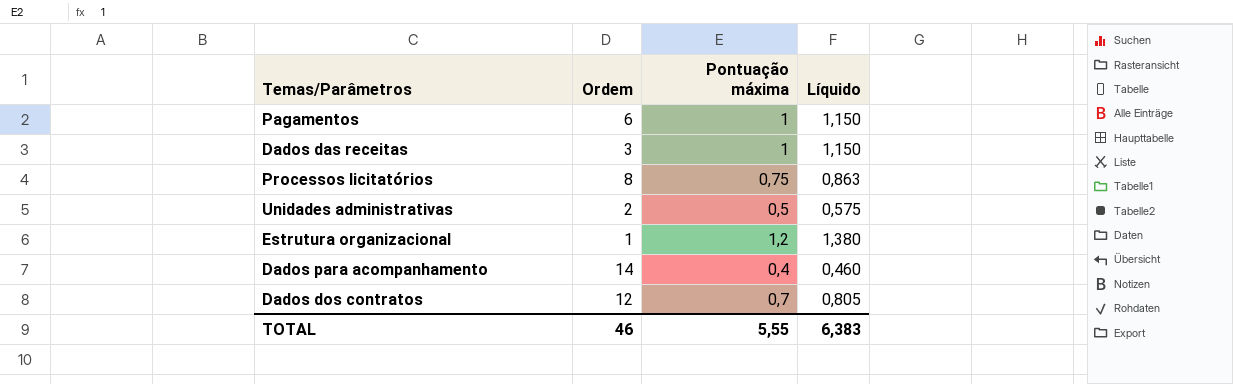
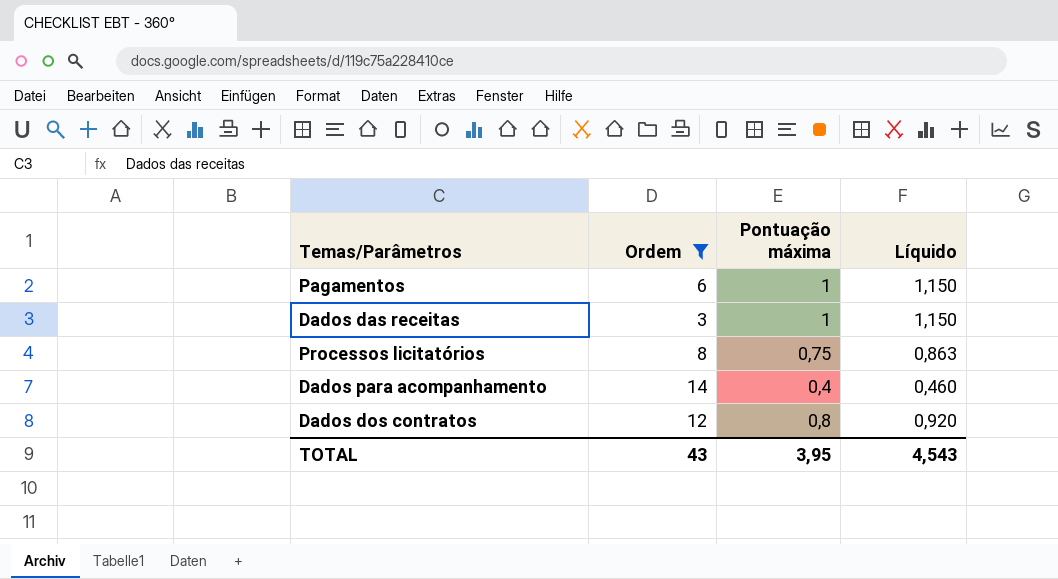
filter: none -> Ordem >= 3
Dados dos contratos | Pontuação máxima: 0,7 -> 0,8
Dados dos contratos | Líquido: 0,805 -> 0,920
TOTAL | Ordem: 46 -> 43
TOTAL | Pontuação máxima: 5,55 -> 3,95
TOTAL | Líquido: 6,383 -> 4,543

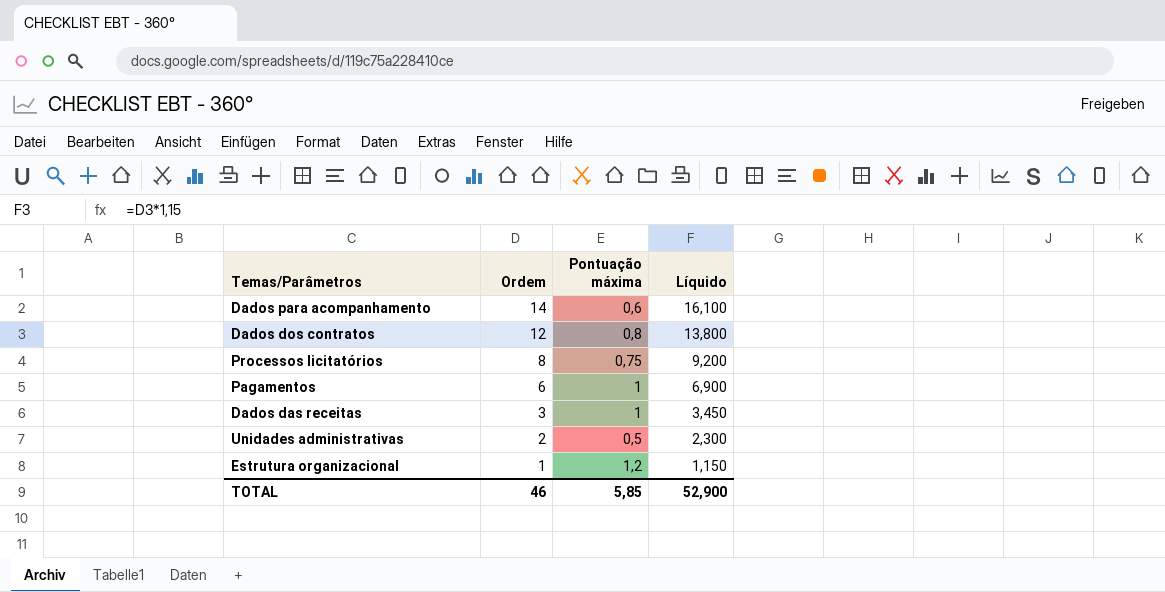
filter: Ordem >= 3 -> none
row order: none -> Ordem descending
column Líquido | formula: [Pontuação máxima] * 1,15 -> [Ordem] * 1,15
Dados para acompanhamento | Pontuação máxima: 0,4 -> 0,6
TOTAL | Ordem: 43 -> 46
TOTAL | Pontuação máxima: 3,95 -> 5,85
TOTAL | Líquido: 4,543 -> 52,900

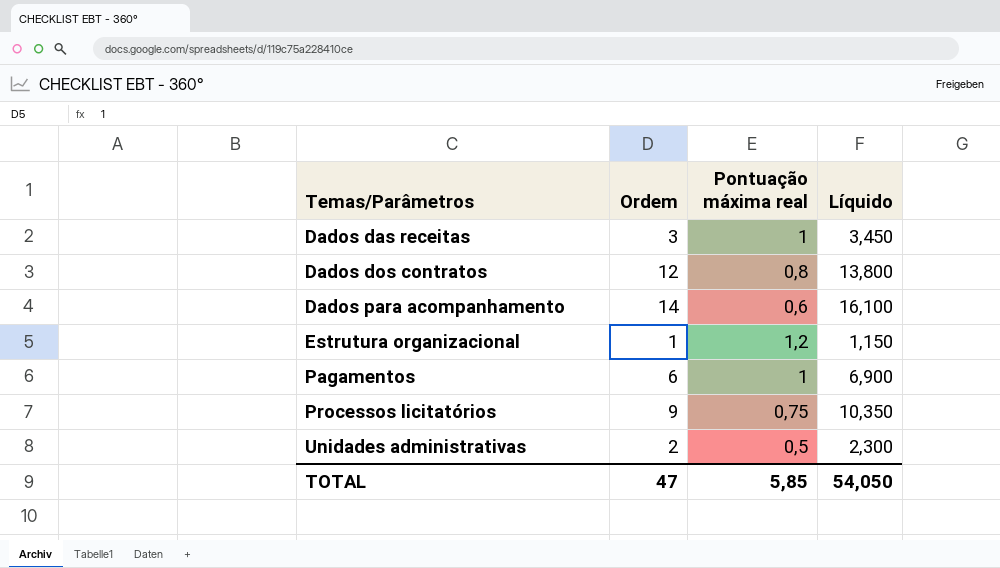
row order: Ordem descending -> Temas/Parâmetros ascending
column name: Pontuação máxima -> Pontuação máxima real
Processos licitatórios | Ordem: 8 -> 9
Processos licitatórios | Líquido: 9,200 -> 10,350
TOTAL | Ordem: 46 -> 47
TOTAL | Líquido: 52,900 -> 54,050

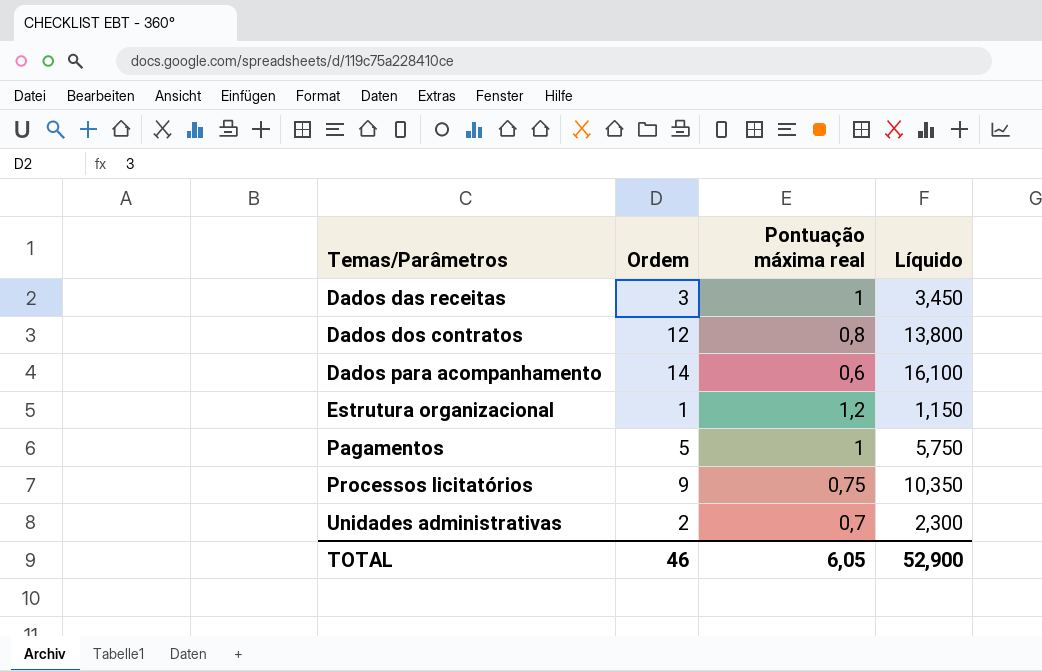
Pagamentos | Ordem: 6 -> 5
Pagamentos | Líquido: 6,900 -> 5,750
Unidades administrativas | Pontuação máxima real: 0,5 -> 0,7
TOTAL | Ordem: 47 -> 46
TOTAL | Pontuação máxima real: 5,85 -> 6,05
TOTAL | Líquido: 54,050 -> 52,900

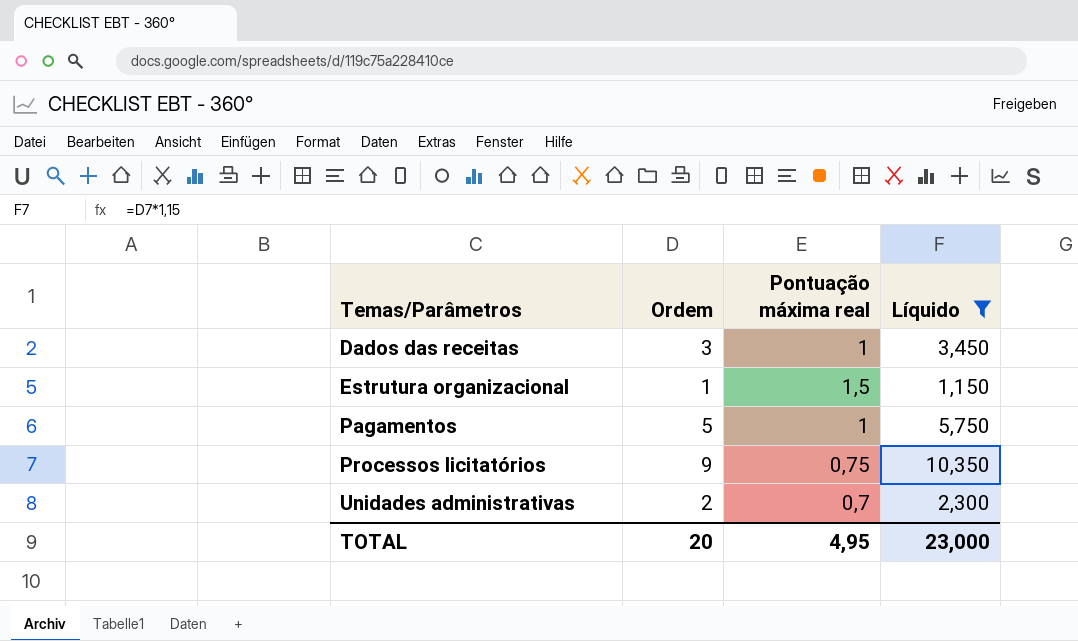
filter: none -> Líquido <= 10,350
Estrutura organizacional | Pontuação máxima real: 1,2 -> 1,5
TOTAL | Ordem: 46 -> 20
TOTAL | Pontuação máxima real: 6,05 -> 4,95
TOTAL | Líquido: 52,900 -> 23,000

